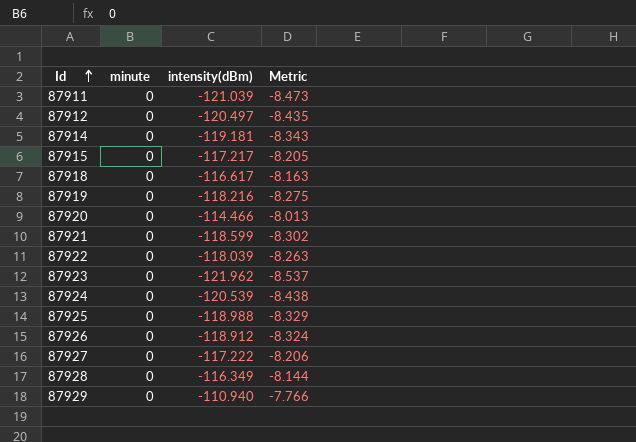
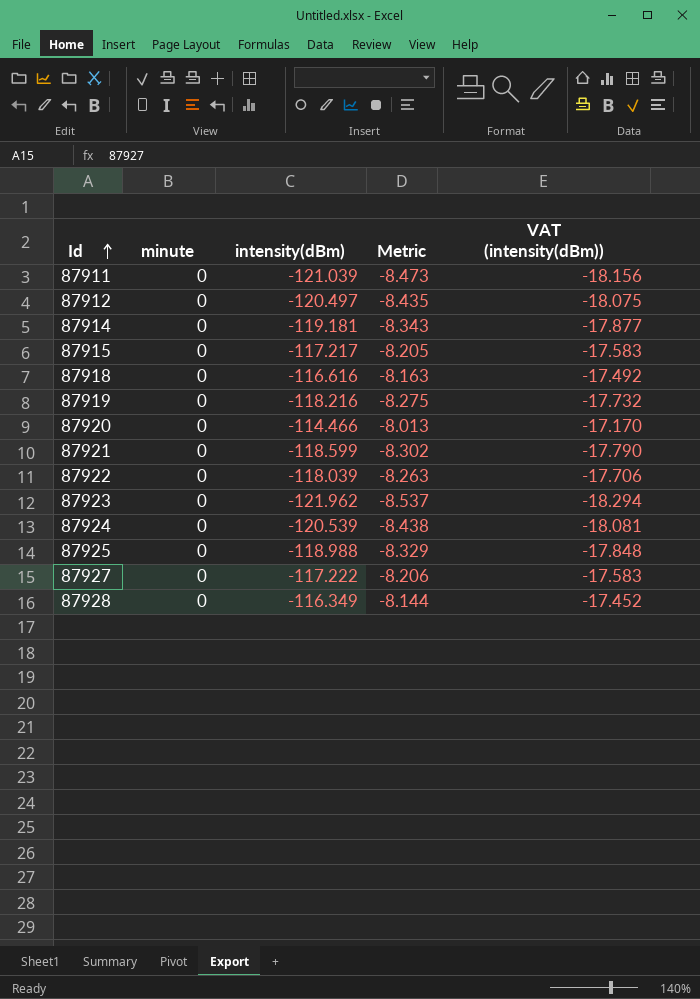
column VAT (intensity(dBm)) | formula: none -> [intensity(dBm)] * 0.15
row 87926: 0 | -118.912 | -8.324 -> none
row 87929: 0 | -110.940 | -7.766 -> none
87918 | intensity(dBm): -116.617 -> -116.616

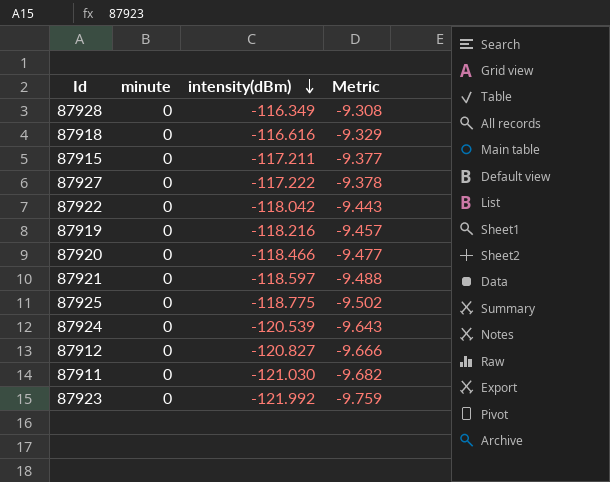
row order: Id ascending -> intensity(dBm) descending
column VAT (intensity(dBm)) | formula: [intensity(dBm)] * 0.15 -> none
column Metric | formula: [intensity(dBm)] * 0.07 -> [intensity(dBm)] * 0.08
row 87914: 0 | -119.181 | -8.343 | -17.877 -> none
87915 | intensity(dBm): -117.217 -> -117.211
87922 | intensity(dBm): -118.039 -> -118.042
87920 | intensity(dBm): -114.466 -> -118.466
87921 | intensity(dBm): -118.599 -> -118.597
87925 | intensity(dBm): -118.988 -> -118.775
87912 | intensity(dBm): -120.497 -> -120.827
87911 | intensity(dBm): -121.039 -> -121.030
87923 | intensity(dBm): -121.962 -> -121.992

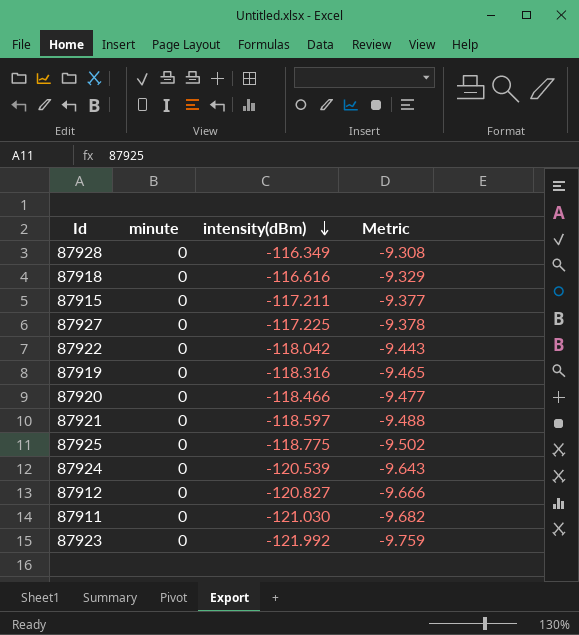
87927 | intensity(dBm): -117.222 -> -117.225
87919 | intensity(dBm): -118.216 -> -118.316
87919 | Metric: -9.457 -> -9.465

